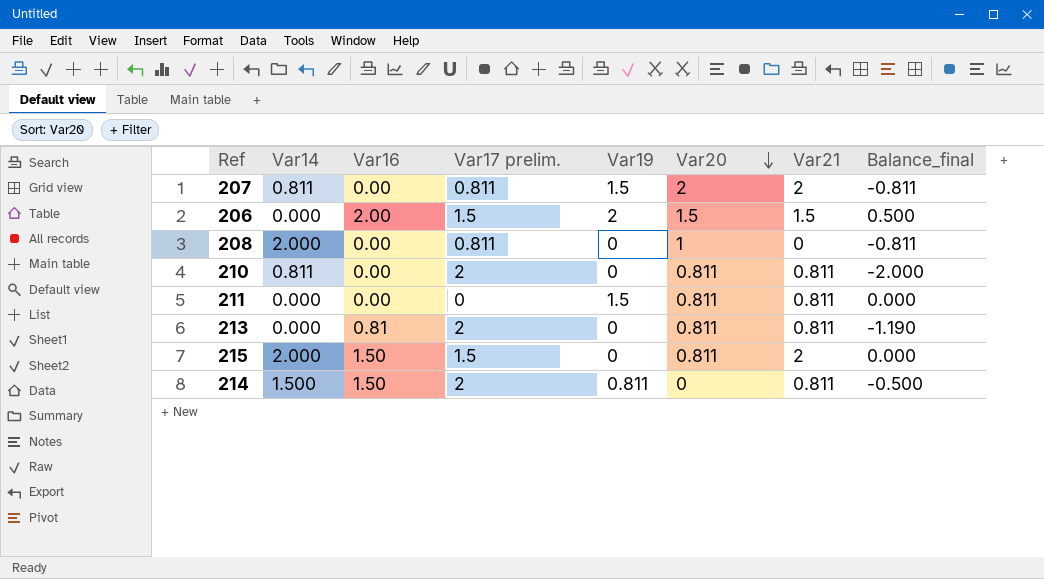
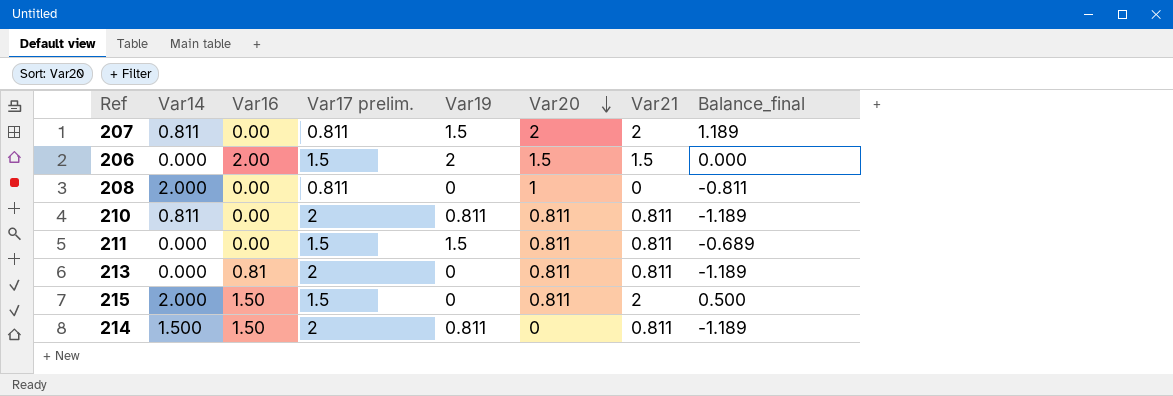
column Balance_final | formula: [Var16] - [Var17 prelim.] -> [Var21] - [Var17 prelim.]
210 | Var19: 0 -> 0.811
211 | Var17 prelim.: 0 -> 1.5

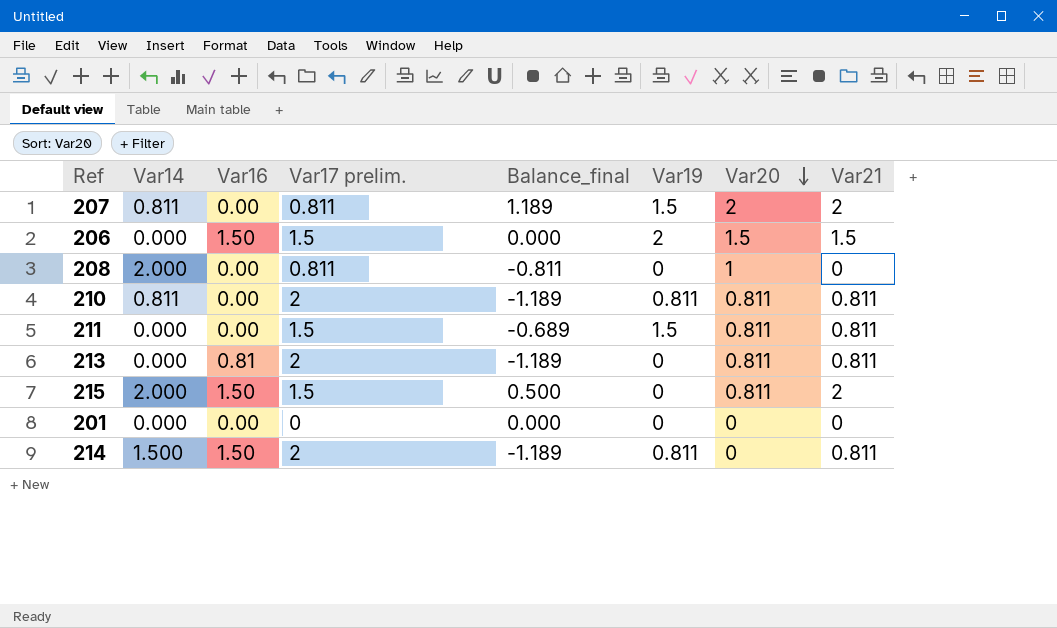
column Balance_final | position: 8 -> 5
206 | Var16: 2.00 -> 1.50
row 201: none -> 0.000 | 0.00 | 0 | 0.000 | 0 | 0 | 0

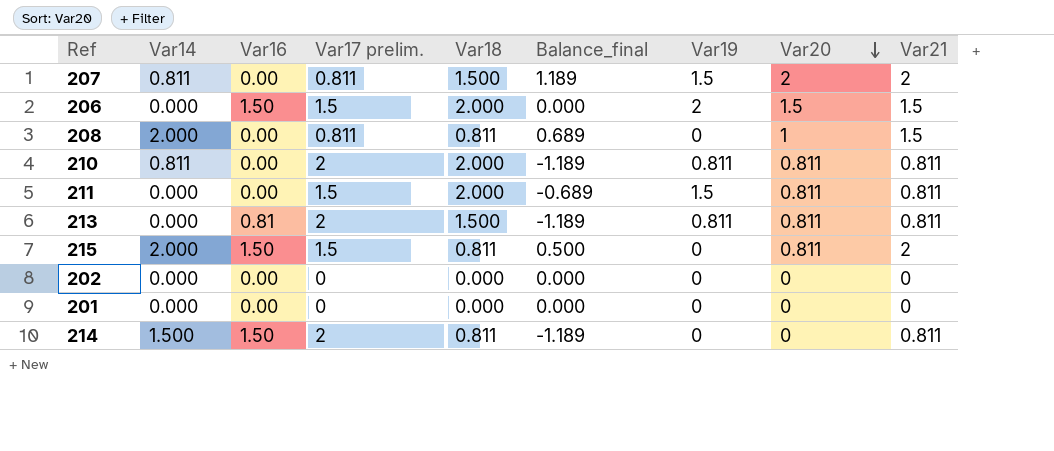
column Var18 | position: none -> 5
208 | Balance_final: -0.811 -> 0.689
208 | Var21: 0 -> 1.5
213 | Var19: 0 -> 0.811
row 202: none -> 0.000 | 0.00 | 0 | 0.000 | 0.000 | 0 | 0 | 0
214 | Var19: 0.811 -> 0

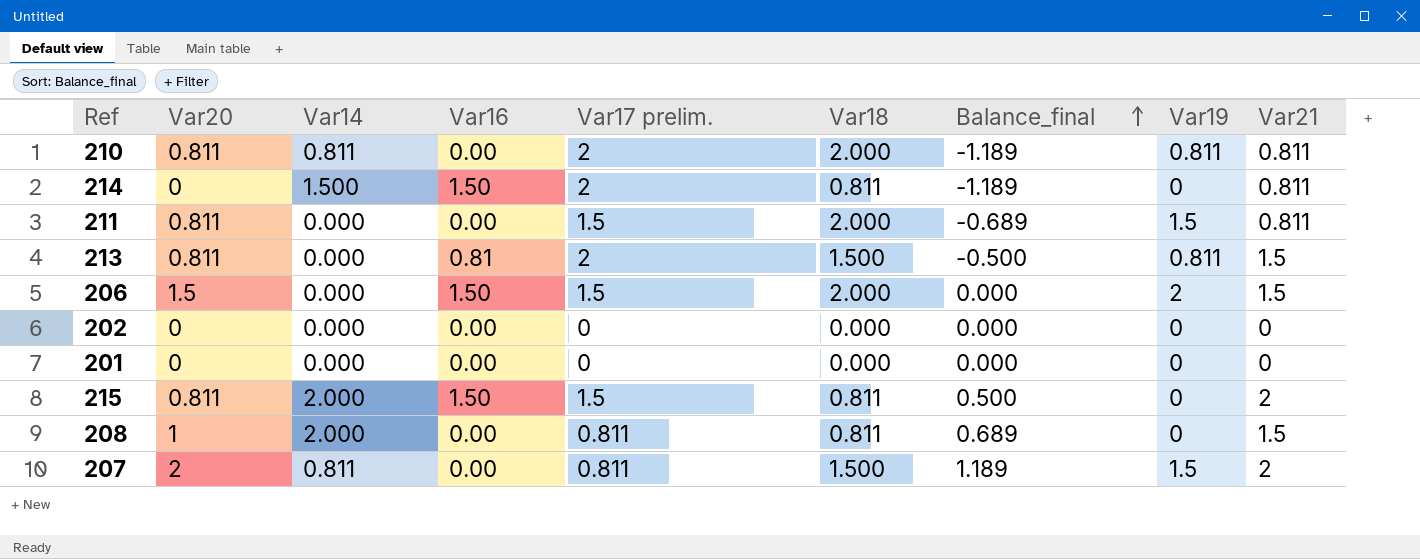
row order: Var20 descending -> Balance_final ascending
column Var20 | position: 8 -> 2
213 | Balance_final: -1.189 -> -0.500
213 | Var21: 0.811 -> 1.5

